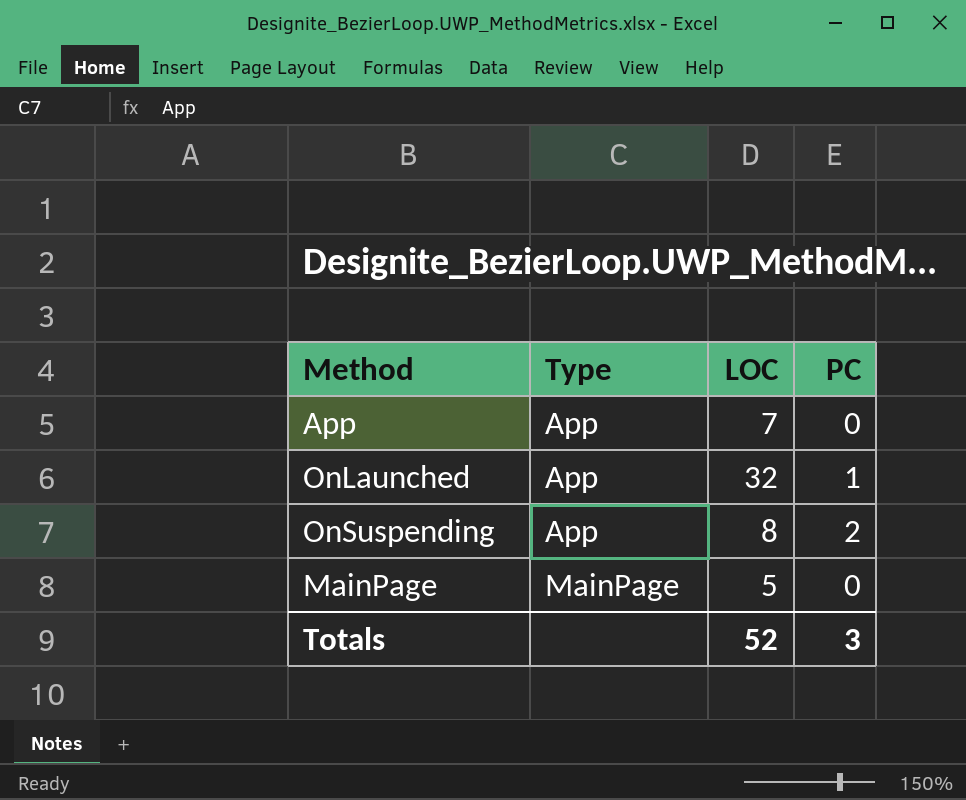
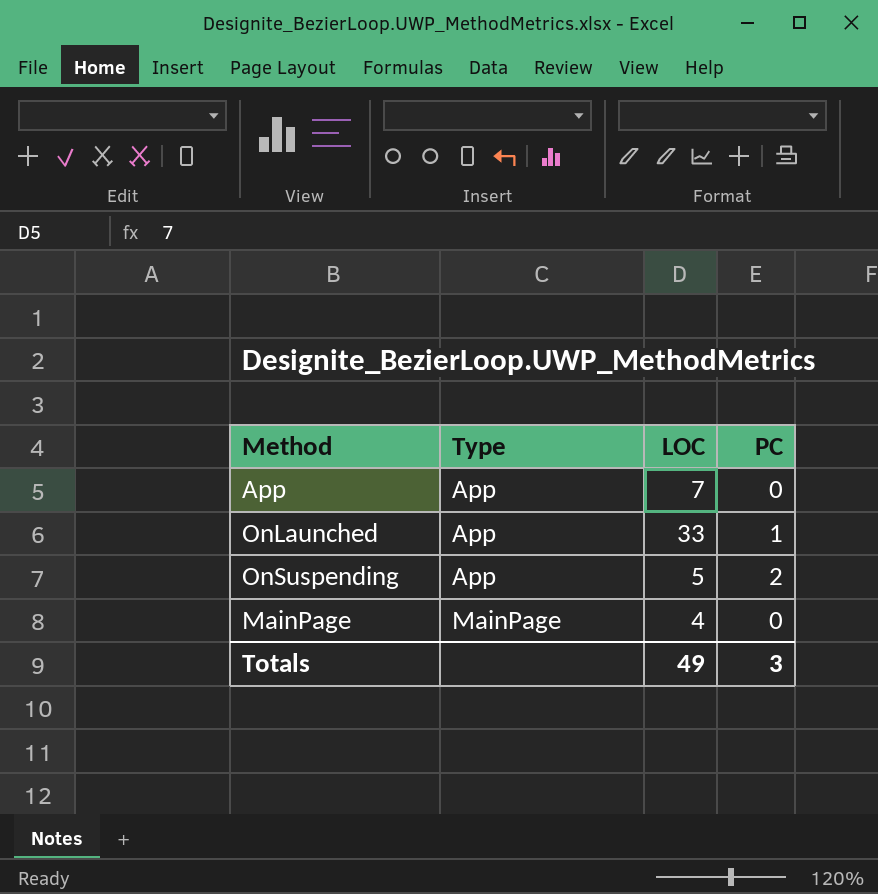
OnLaunched | LOC: 32 -> 33
OnSuspending | LOC: 8 -> 5
MainPage | LOC: 5 -> 4
Totals | LOC: 52 -> 49

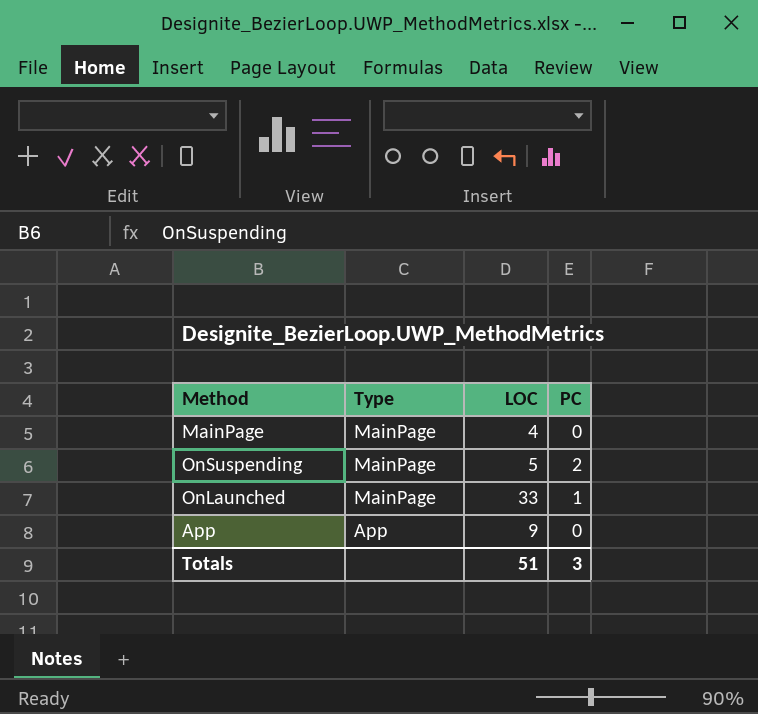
row order: Type ascending -> Type descending
OnSuspending | Type: App -> MainPage
OnLaunched | Type: App -> MainPage
App | LOC: 7 -> 9
Totals | LOC: 49 -> 51

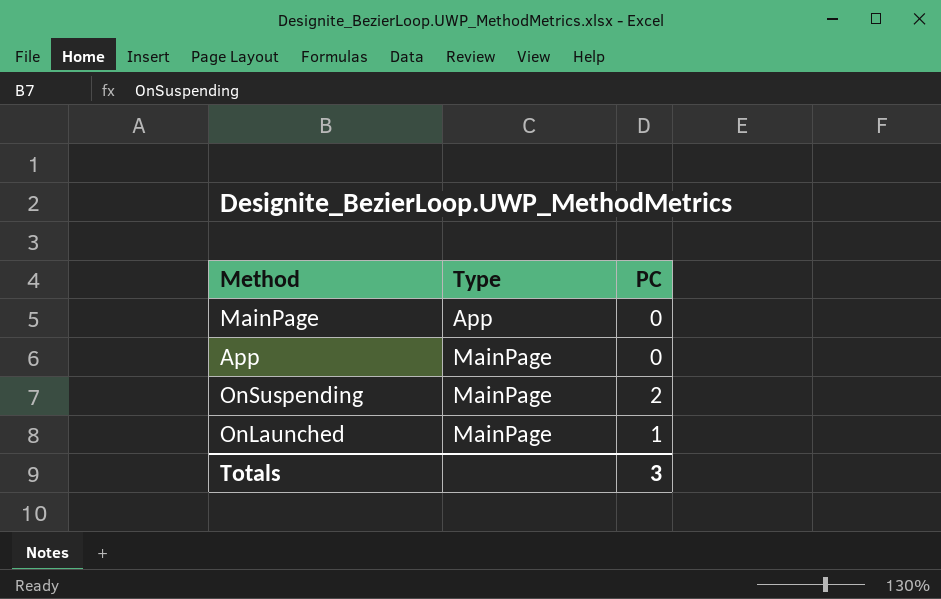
row order: Type descending -> Type ascending
column LOC | position: 3 -> none
MainPage | Type: MainPage -> App
App | Type: App -> MainPage

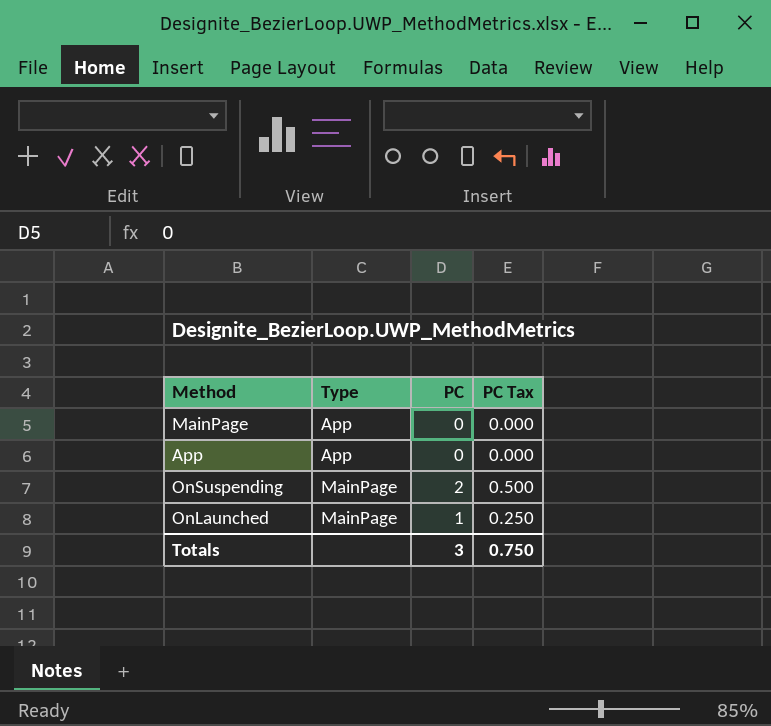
column PC Tax | formula: none -> [PC] * 0.25
App | Type: MainPage -> App

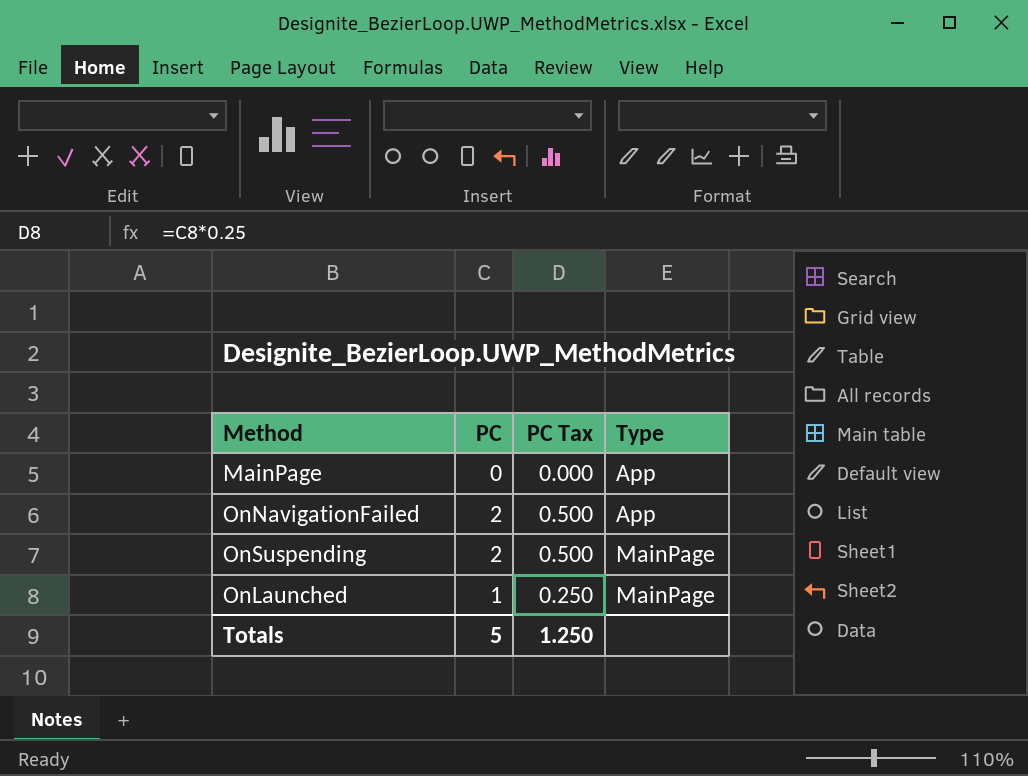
column Type | position: 2 -> 4
row App: App | 0 | 0.000 -> none
row OnNavigationFailed: none -> 2 | 0.500 | App
Totals | PC: 3 -> 5
Totals | PC Tax: 0.750 -> 1.250

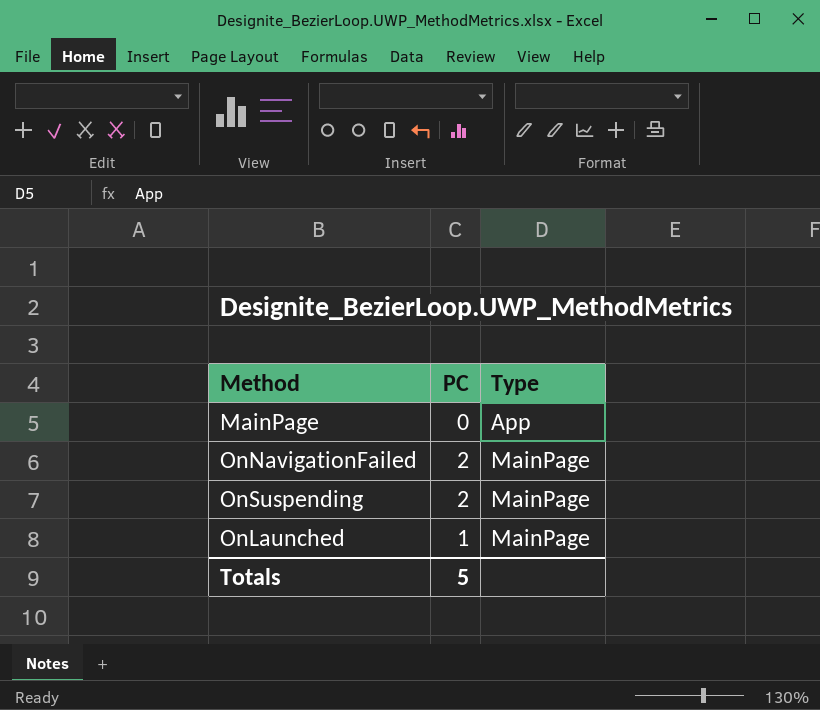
column PC Tax | formula: [PC] * 0.25 -> none
OnNavigationFailed | Type: App -> MainPage

